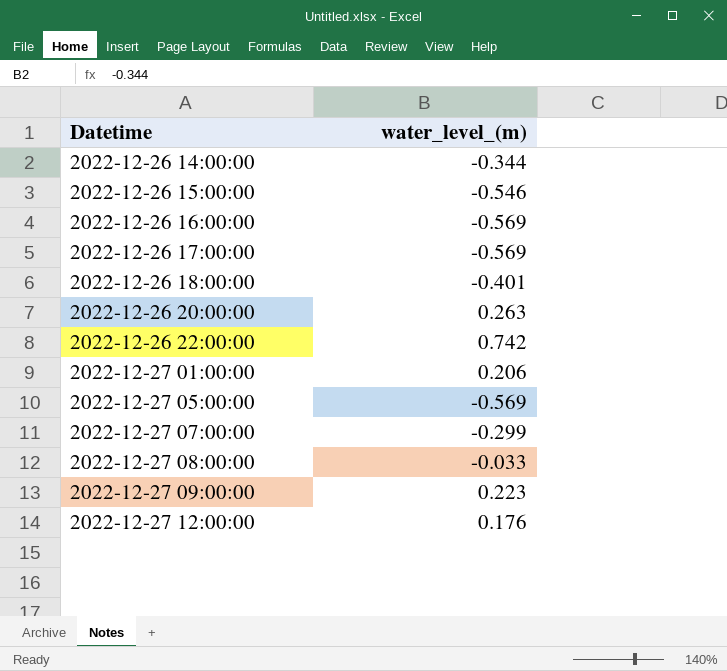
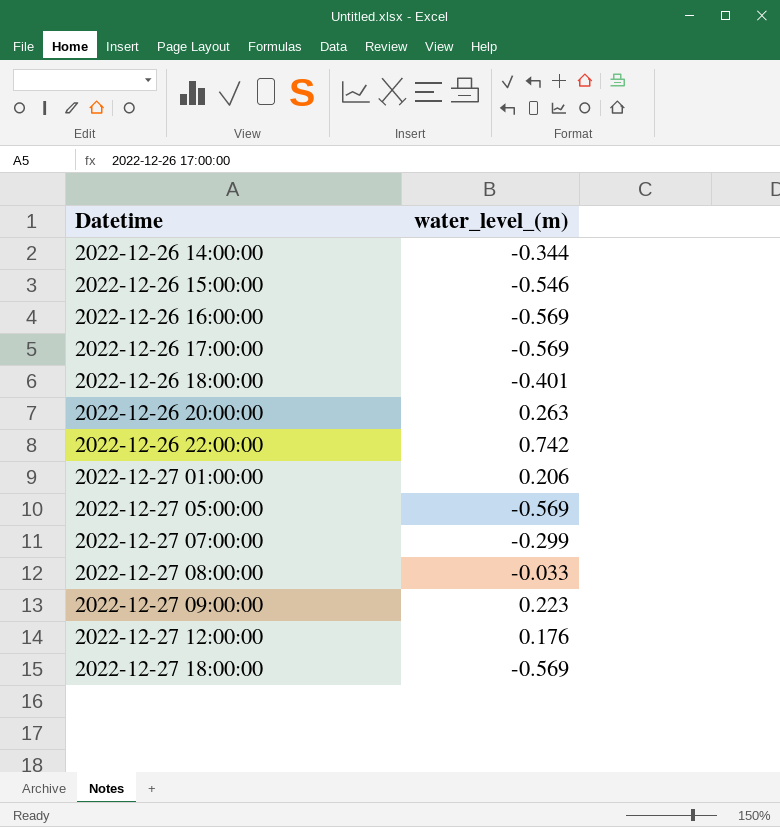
row 2022-12-27 18:00:00: none -> -0.569

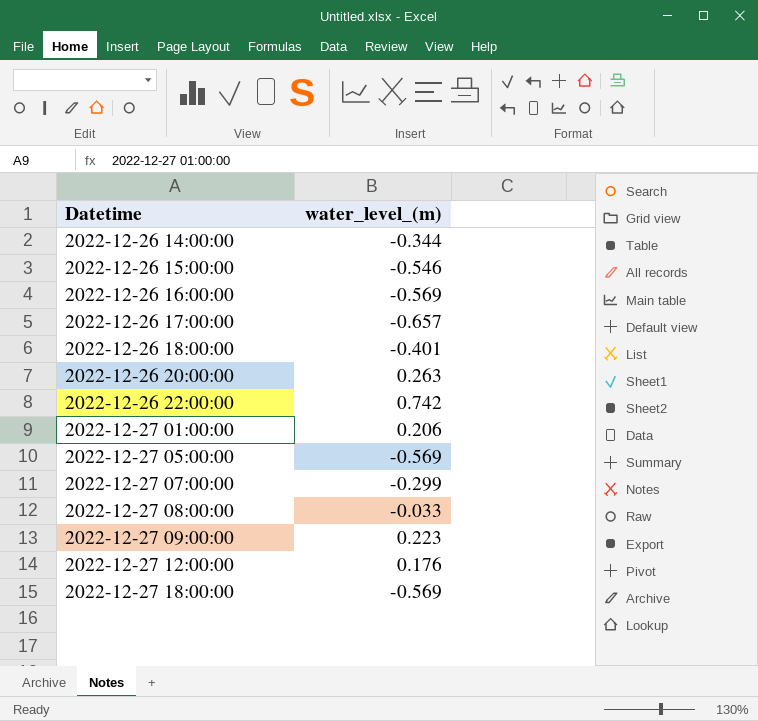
2022-12-26 17:00:00 | water_level_(m): -0.569 -> -0.657

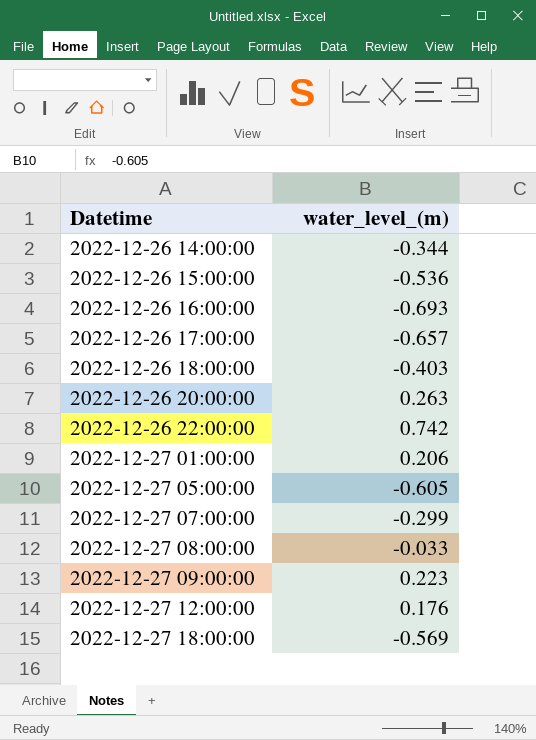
2022-12-26 15:00:00 | water_level_(m): -0.546 -> -0.536
2022-12-26 16:00:00 | water_level_(m): -0.569 -> -0.693
2022-12-26 18:00:00 | water_level_(m): -0.401 -> -0.403
2022-12-27 05:00:00 | water_level_(m): -0.569 -> -0.605

